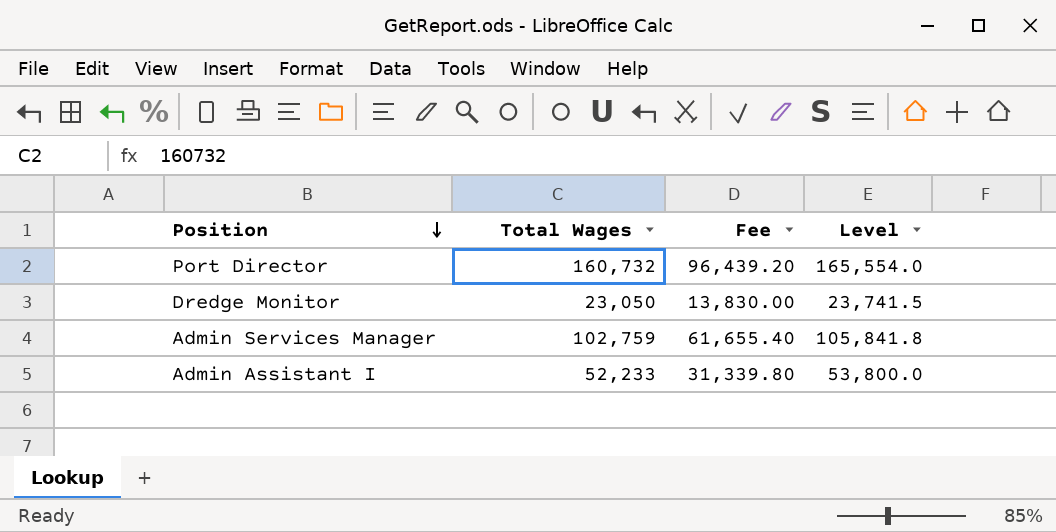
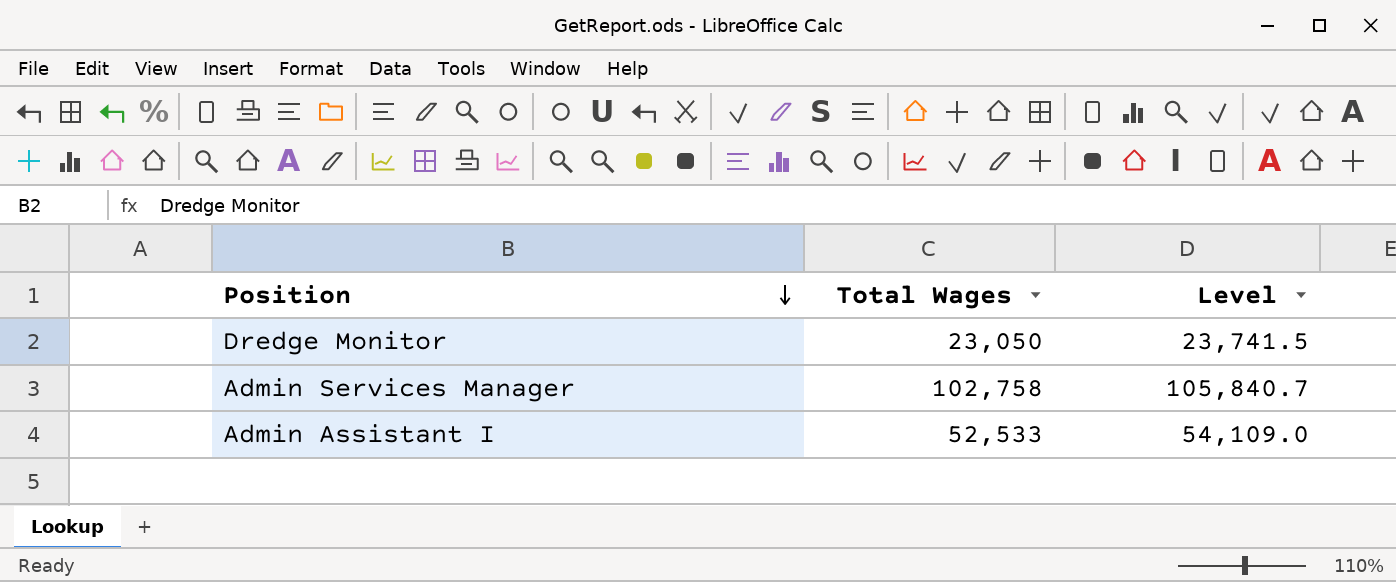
column Fee | formula: [Total Wages] * 0.6 -> none
row Port Director: 160,732 | 96,439.20 | 165,554.0 -> none
Admin Services Manager | Total Wages: 102,759 -> 102,758
Admin Services Manager | Level: 105,841.8 -> 105,840.7
Admin Assistant I | Total Wages: 52,233 -> 52,533
Admin Assistant I | Level: 53,800.0 -> 54,109.0

